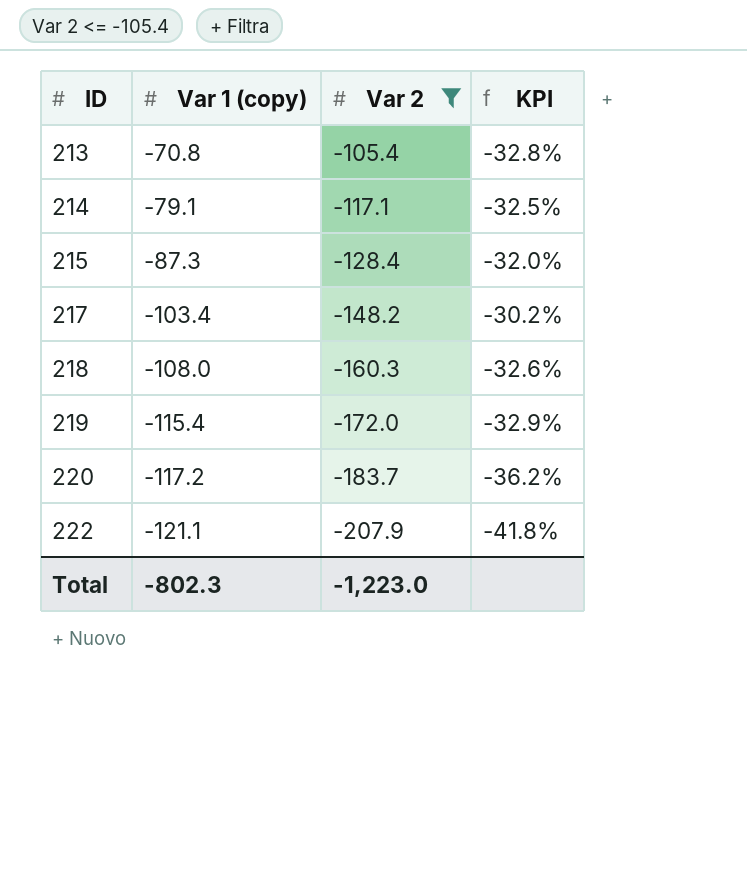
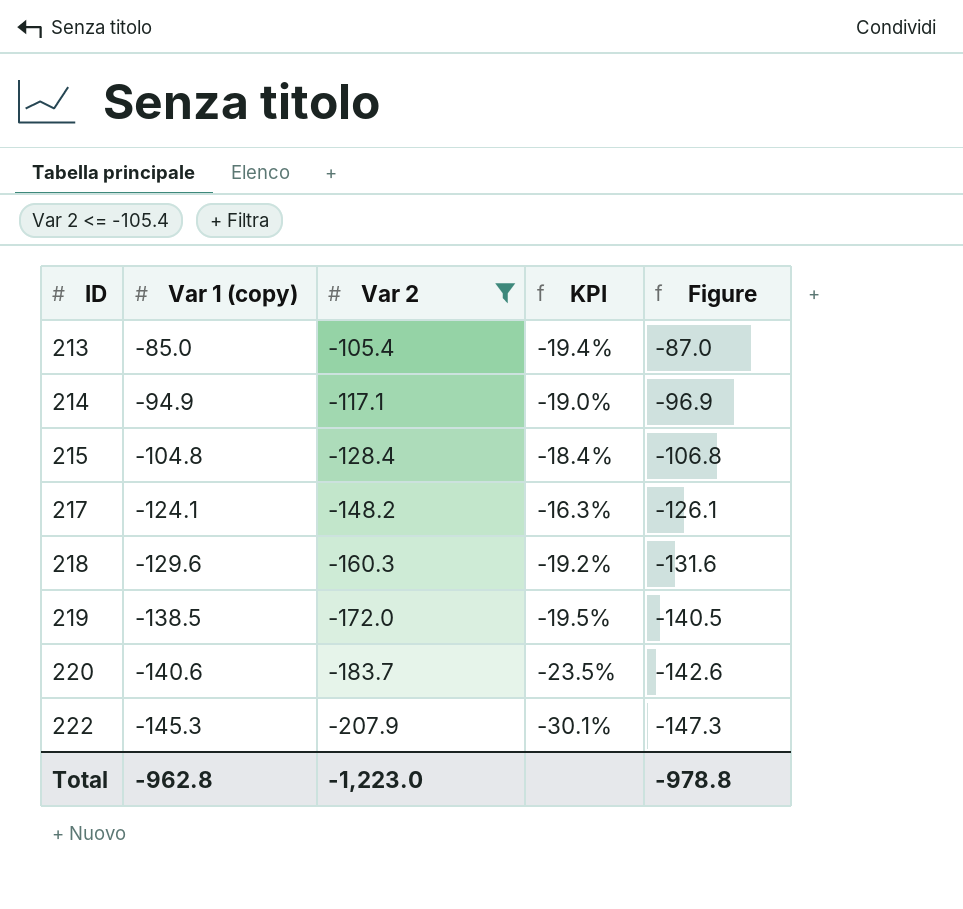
column Figure | formula: none -> [Var 1 (copy)] - 2
213 | Var 1 (copy): -70.8 -> -85.0
213 | KPI: -32.8% -> -19.4%
214 | Var 1 (copy): -79.1 -> -94.9
214 | KPI: -32.5% -> -19.0%
215 | Var 1 (copy): -87.3 -> -104.8
215 | KPI: -32.0% -> -18.4%
217 | Var 1 (copy): -103.4 -> -124.1
217 | KPI: -30.2% -> -16.3%
218 | Var 1 (copy): -108.0 -> -129.6
218 | KPI: -32.6% -> -19.2%
219 | Var 1 (copy): -115.4 -> -138.5
219 | KPI: -32.9% -> -19.5%
220 | Var 1 (copy): -117.2 -> -140.6
220 | KPI: -36.2% -> -23.5%
222 | Var 1 (copy): -121.1 -> -145.3
222 | KPI: -41.8% -> -30.1%
Total | Var 1 (copy): -802.3 -> -962.8

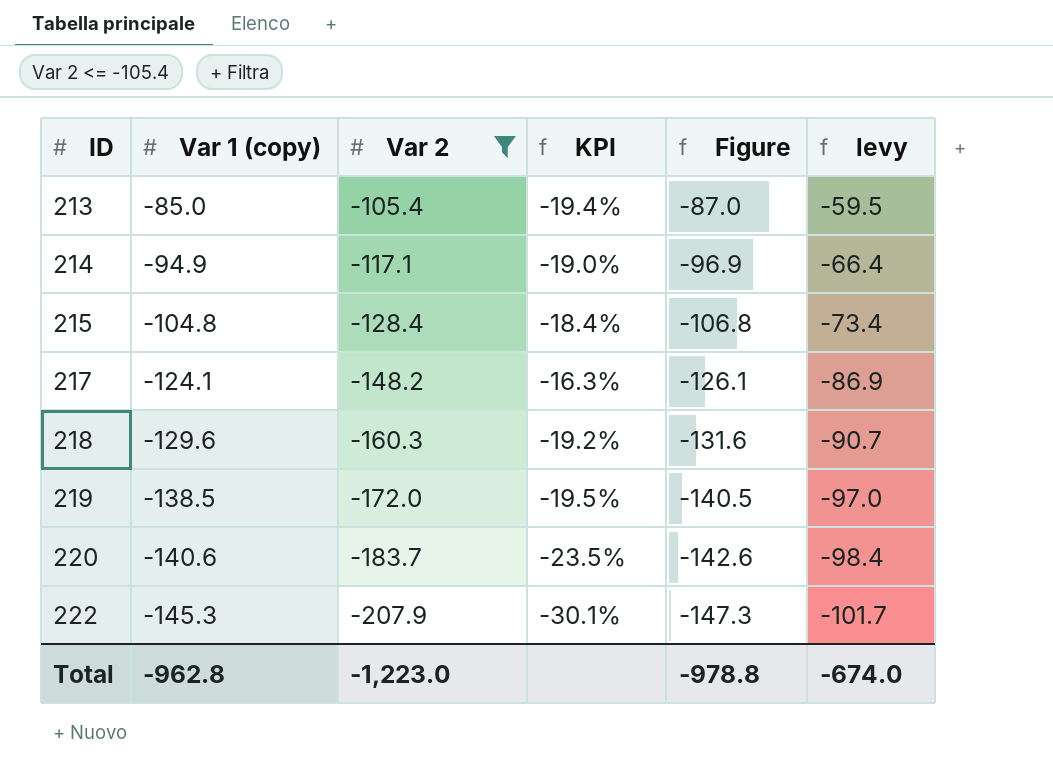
column levy | formula: none -> [Var 1 (copy)] * 0.7

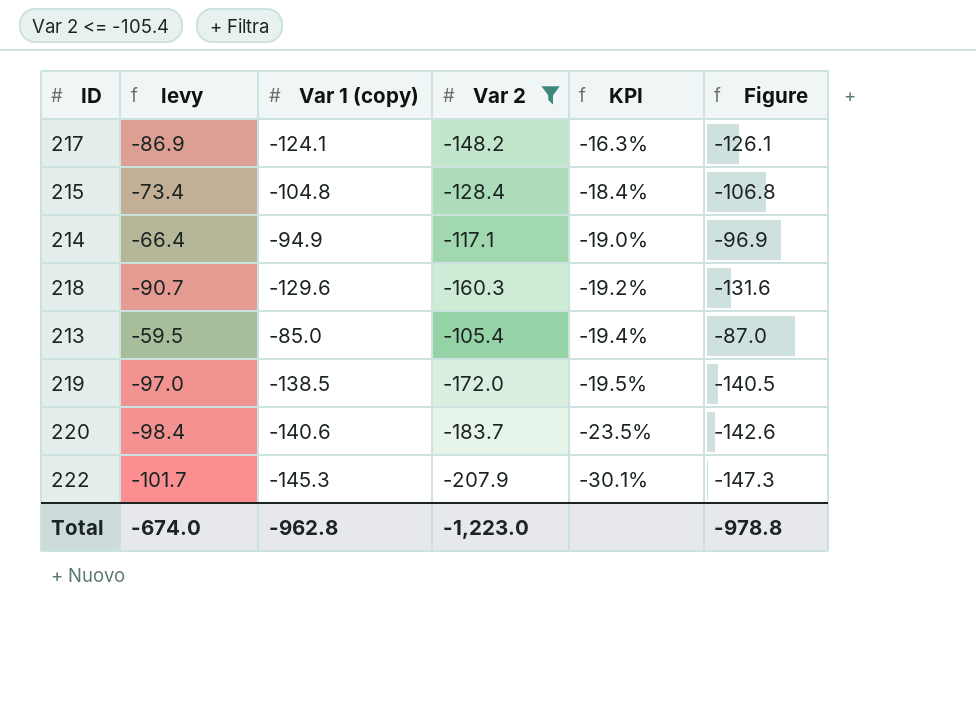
row order: ID ascending -> KPI descending
column levy | position: 6 -> 2

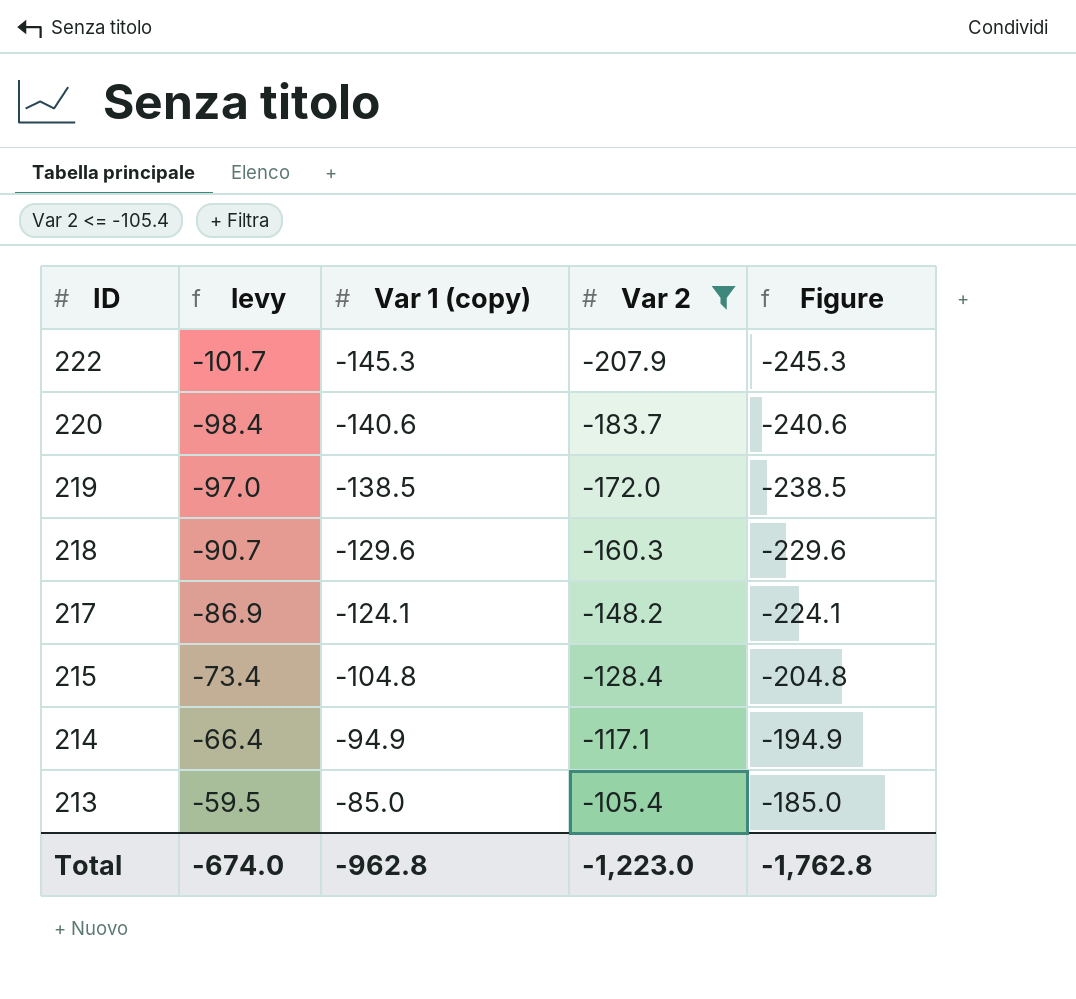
row order: KPI descending -> ID descending
column KPI | formula: ([Var 1 (copy)] - [Var 2]) / [Var 2] -> none
column Figure | formula: [Var 1 (copy)] - 2 -> [Var 1 (copy)] - 100
Total | Figure: -978.8 -> -1,762.8

